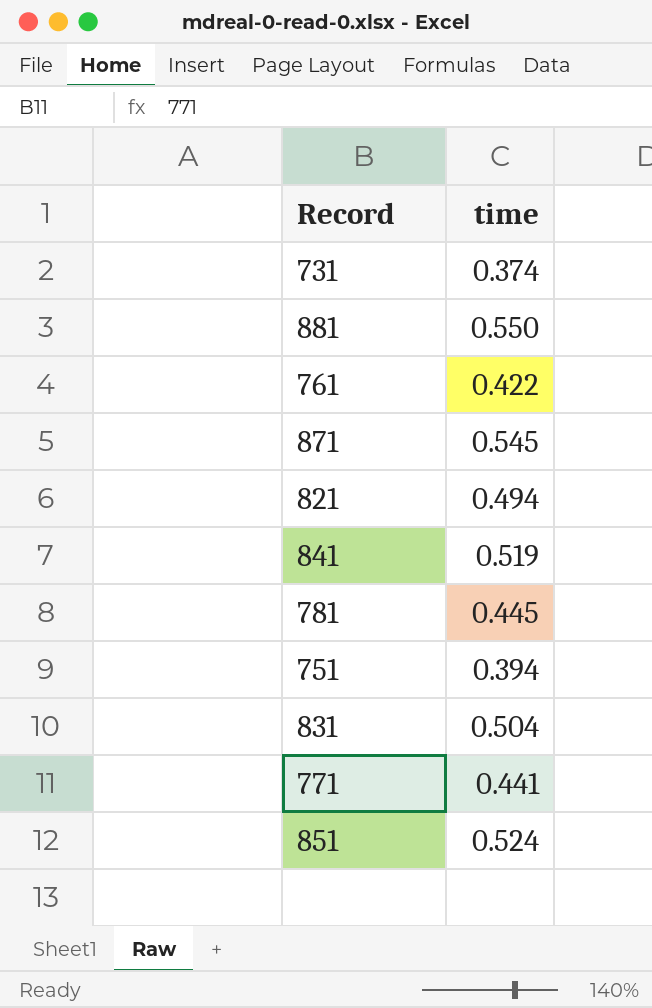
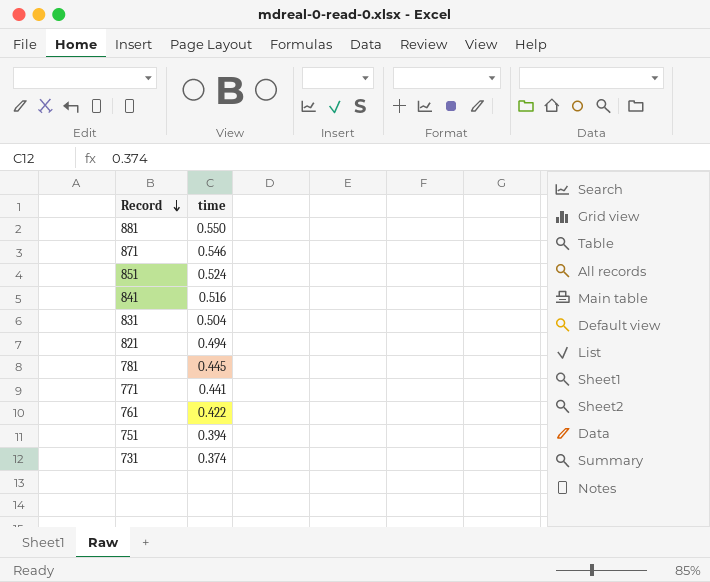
row order: none -> Record descending
871 | time: 0.545 -> 0.546
841 | time: 0.519 -> 0.516

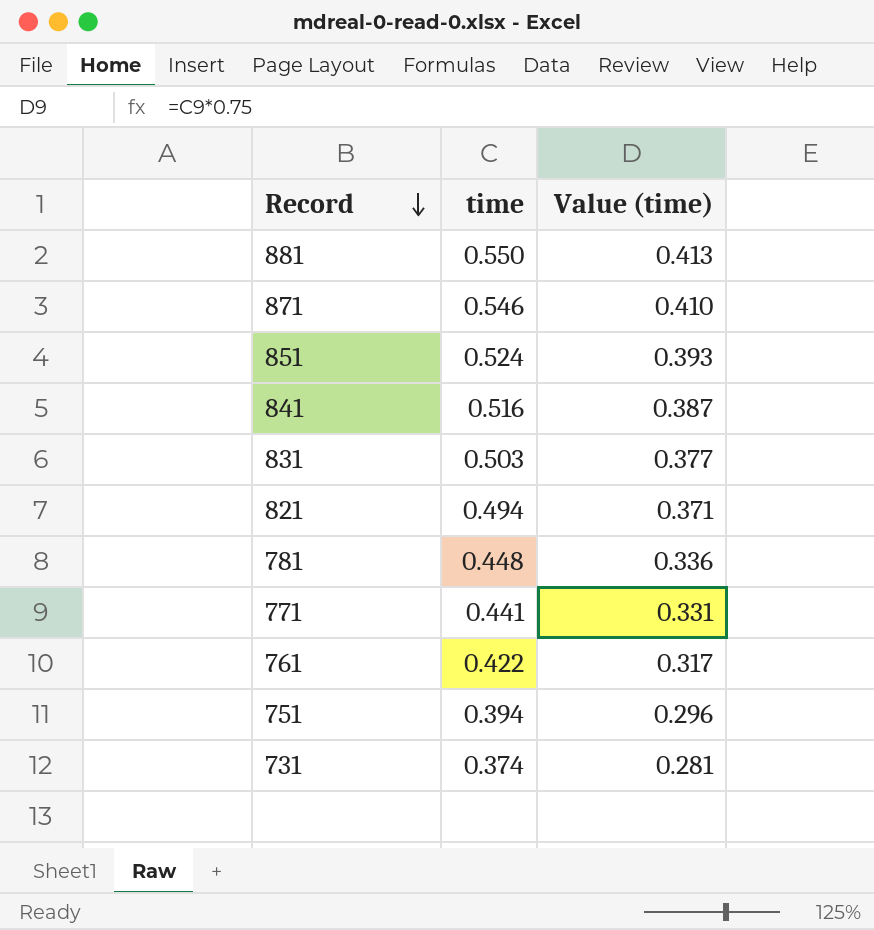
column Value (time) | formula: none -> [time] * 0.75
831 | time: 0.504 -> 0.503
781 | time: 0.445 -> 0.448

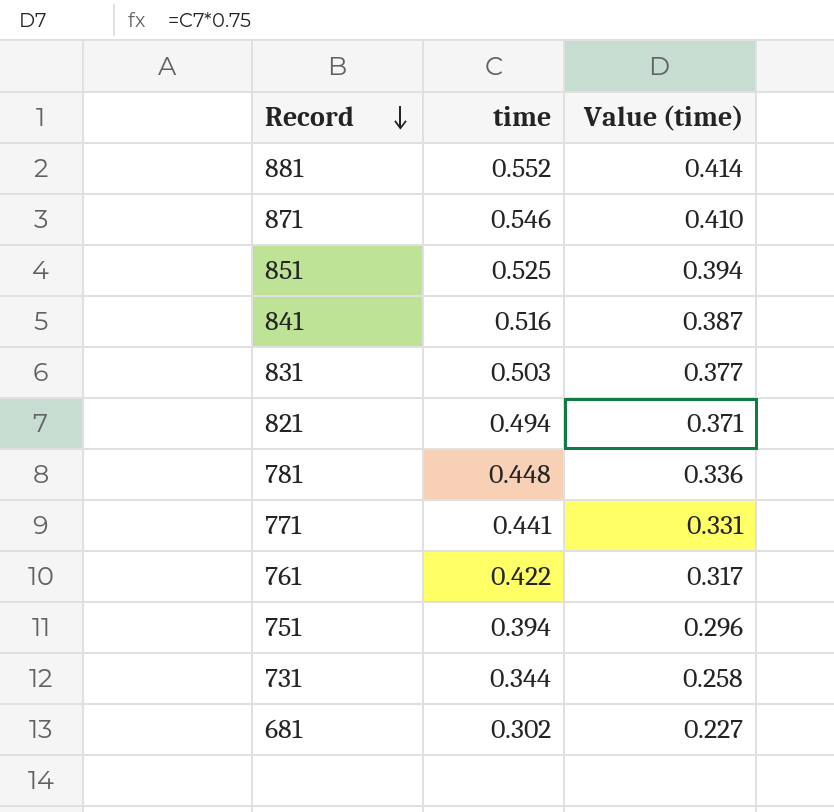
881 | time: 0.550 -> 0.552
881 | Value (time): 0.413 -> 0.414
851 | time: 0.524 -> 0.525
851 | Value (time): 0.393 -> 0.394
731 | time: 0.374 -> 0.344
731 | Value (time): 0.281 -> 0.258
row 681: none -> 0.302 | 0.227

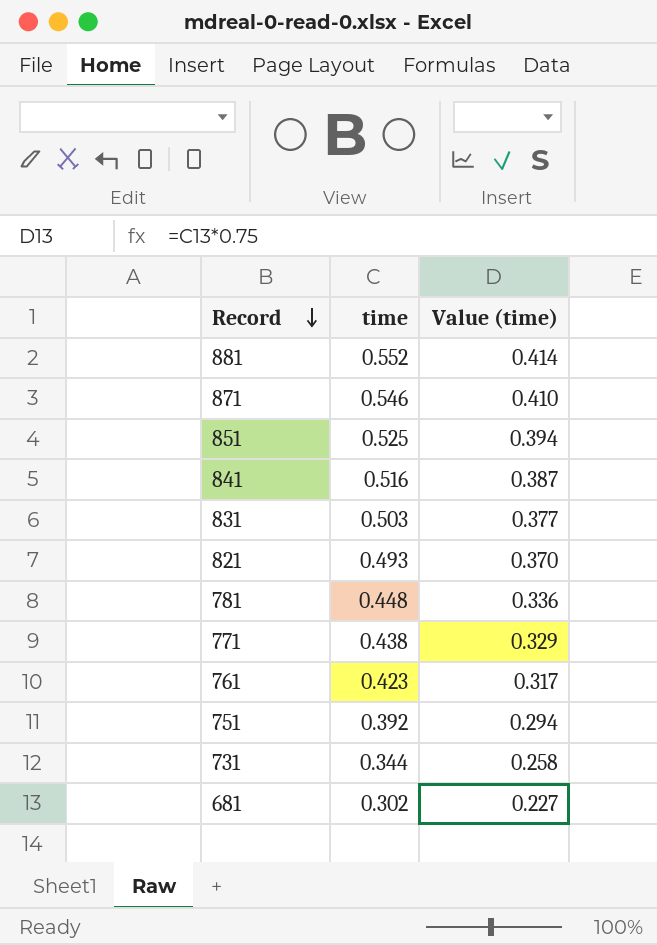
821 | time: 0.494 -> 0.493
821 | Value (time): 0.371 -> 0.370
771 | time: 0.441 -> 0.438
771 | Value (time): 0.331 -> 0.329
761 | time: 0.422 -> 0.423
751 | time: 0.394 -> 0.392
751 | Value (time): 0.296 -> 0.294

